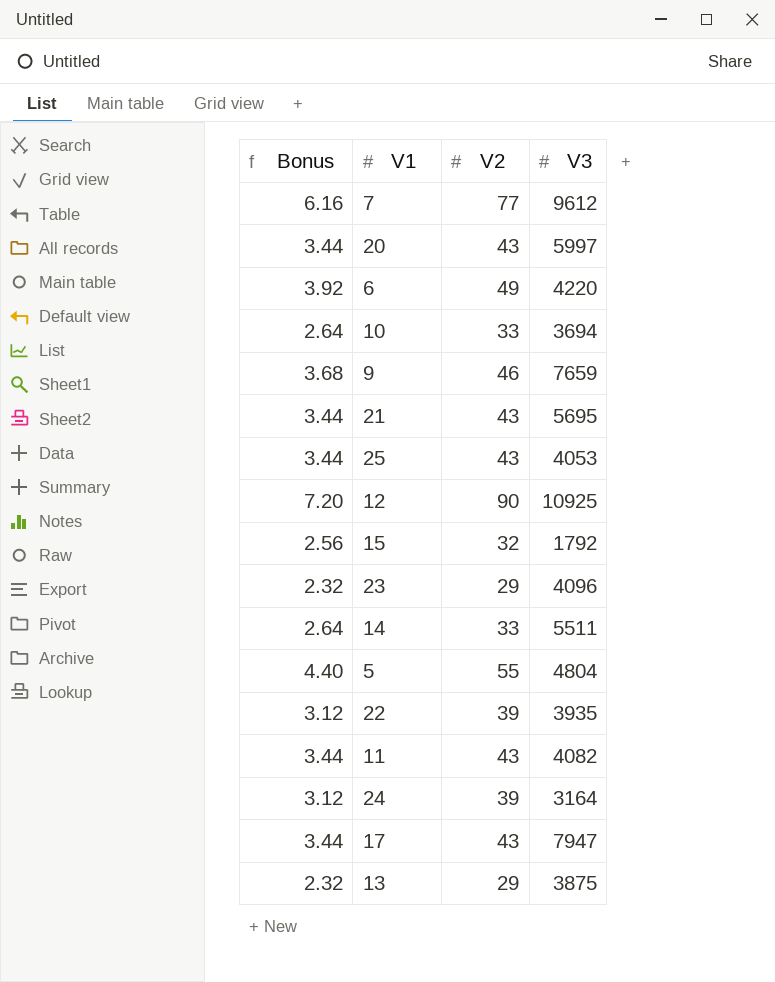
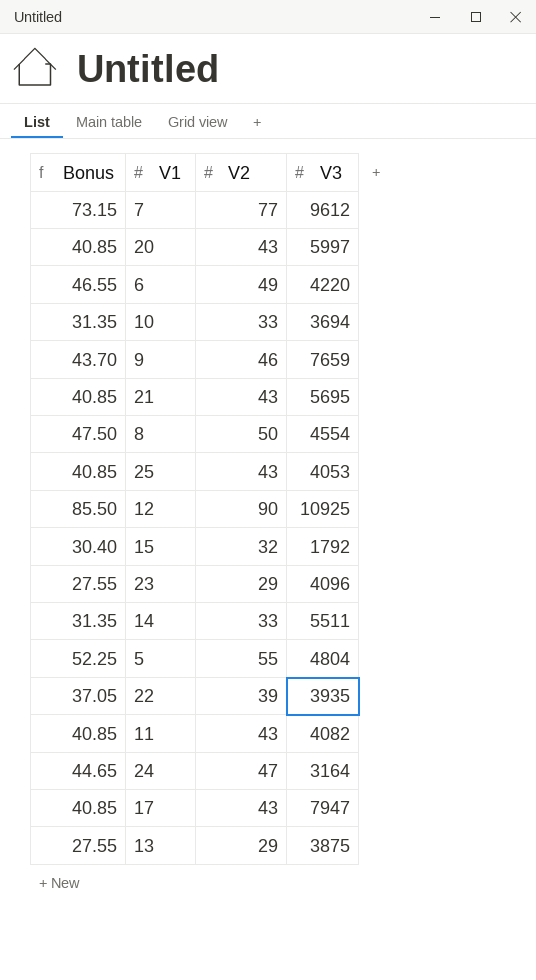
column Bonus | formula: [V2] * 0.08 -> [V2] * 0.95
row 8: none -> 47.50 | 50 | 4554
24 | V2: 39 -> 47

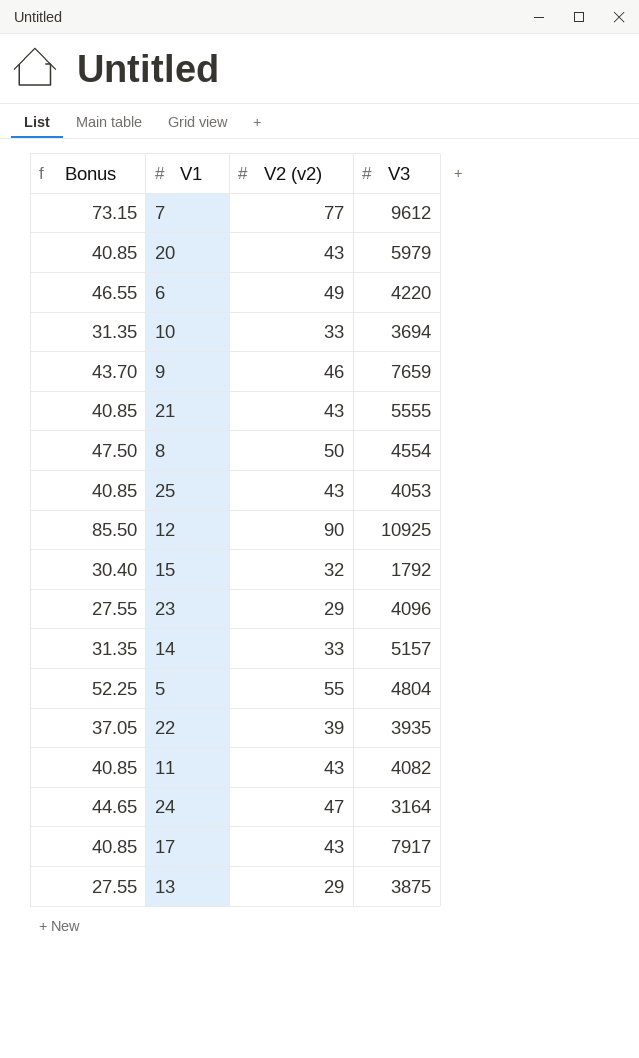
column name: V2 -> V2 (v2)
20 | V3: 5997 -> 5979
21 | V3: 5695 -> 5555
14 | V3: 5511 -> 5157
17 | V3: 7947 -> 7917

